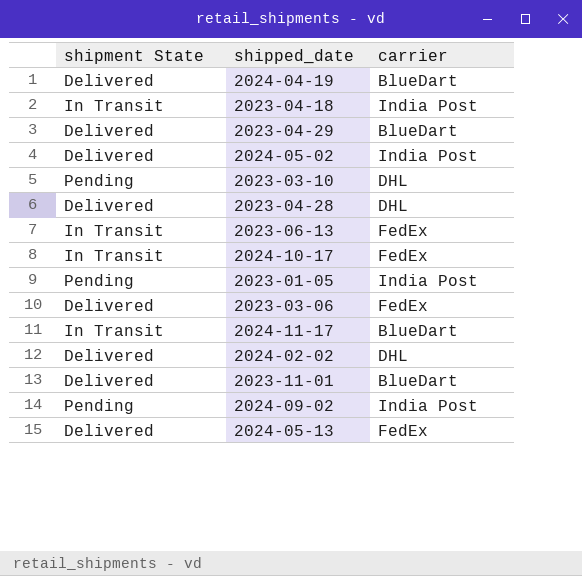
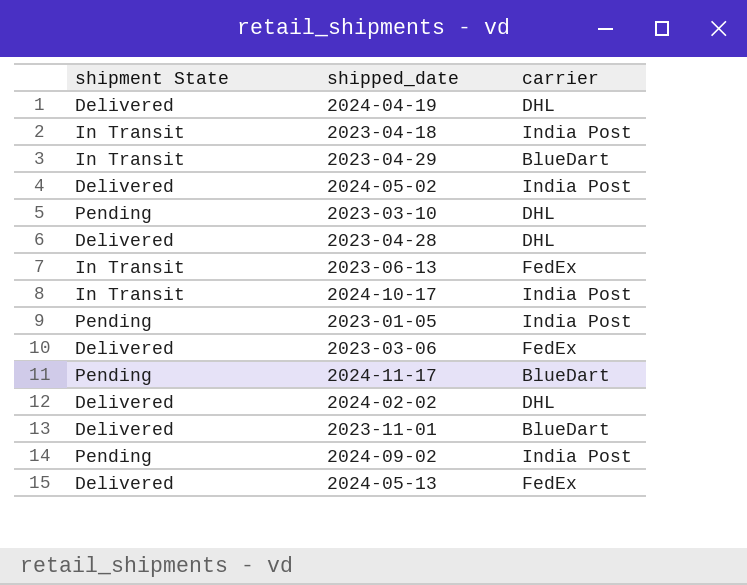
2024-04-19 | carrier: BlueDart -> DHL
2023-04-29 | shipment State: Delivered -> In Transit
2024-10-17 | carrier: FedEx -> India Post
2024-11-17 | shipment State: In Transit -> Pending

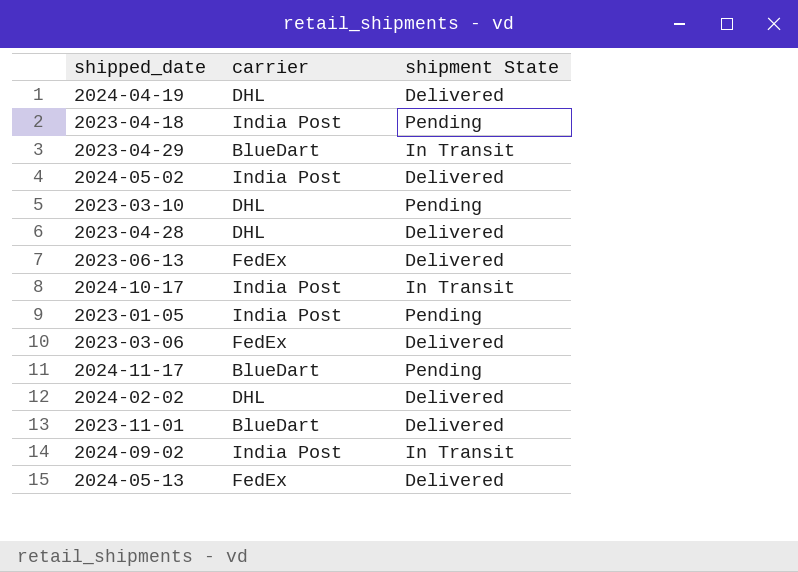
column shipment State | position: 1 -> 3
2023-04-18 | shipment State: In Transit -> Pending
2023-06-13 | shipment State: In Transit -> Delivered
2024-09-02 | shipment State: Pending -> In Transit

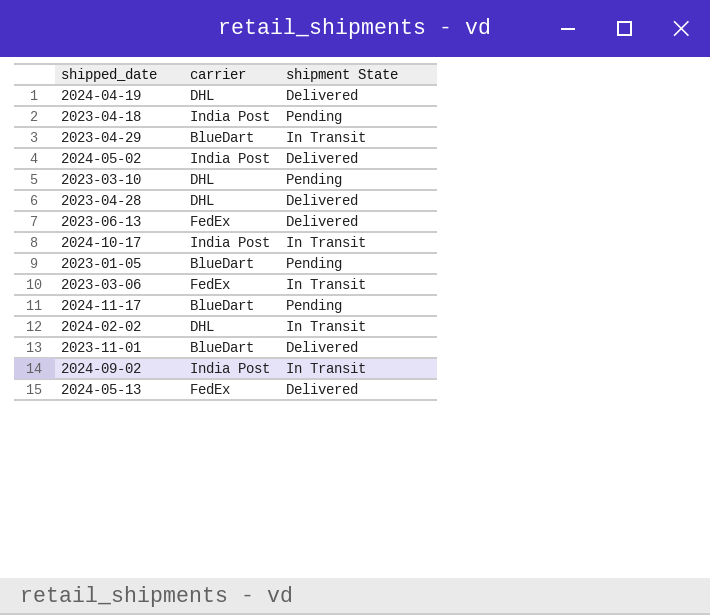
2023-01-05 | carrier: India Post -> BlueDart
2023-03-06 | shipment State: Delivered -> In Transit
2024-02-02 | shipment State: Delivered -> In Transit

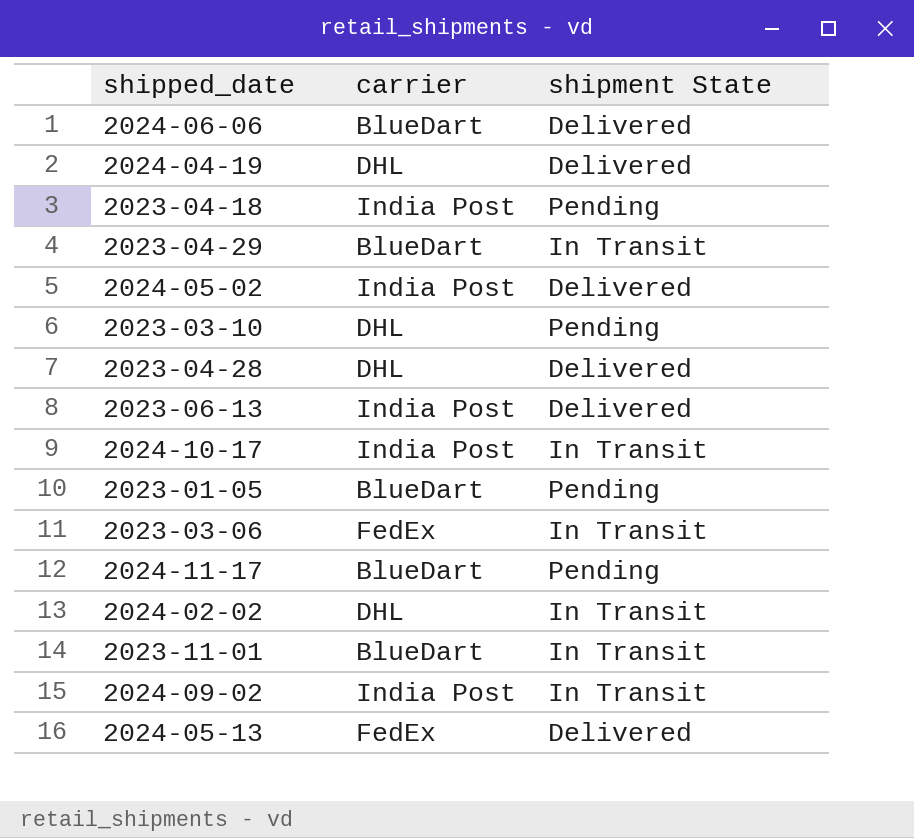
row 2024-06-06: none -> BlueDart | Delivered
2023-06-13 | carrier: FedEx -> India Post
2023-11-01 | shipment State: Delivered -> In Transit

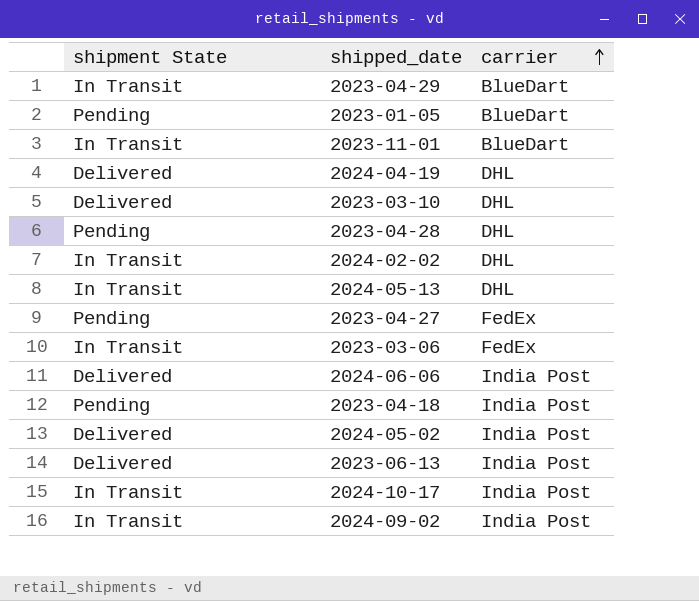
row order: none -> carrier ascending
column shipment State | position: 3 -> 1
row 2024-11-17: BlueDart | Pending -> none
2023-03-10 | shipment State: Pending -> Delivered
2023-04-28 | shipment State: Delivered -> Pending
2024-05-13 | shipment State: Delivered -> In Transit
2024-05-13 | carrier: FedEx -> DHL
row 2023-04-27: none -> Pending | FedEx
2024-06-06 | carrier: BlueDart -> India Post

